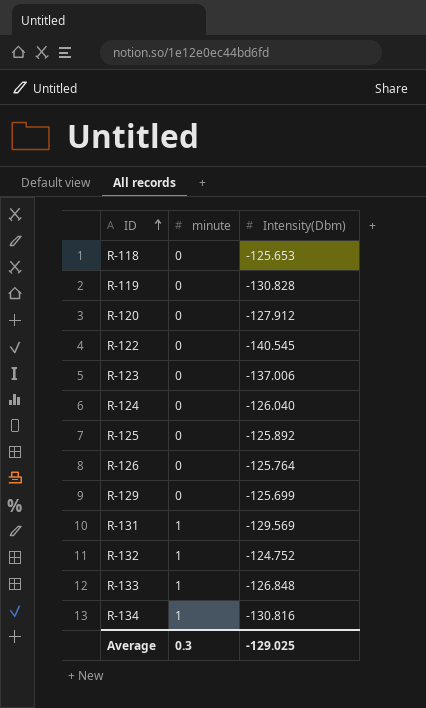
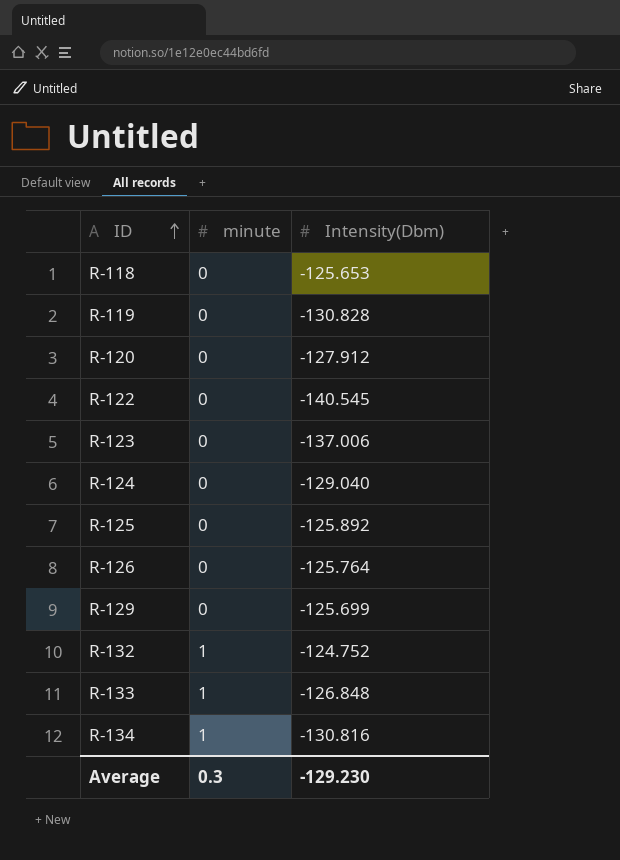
row R-131: 1 | -129.569 -> none
R-124 | Intensity(Dbm): -126.040 -> -129.040
Average | Intensity(Dbm): -129.025 -> -129.230

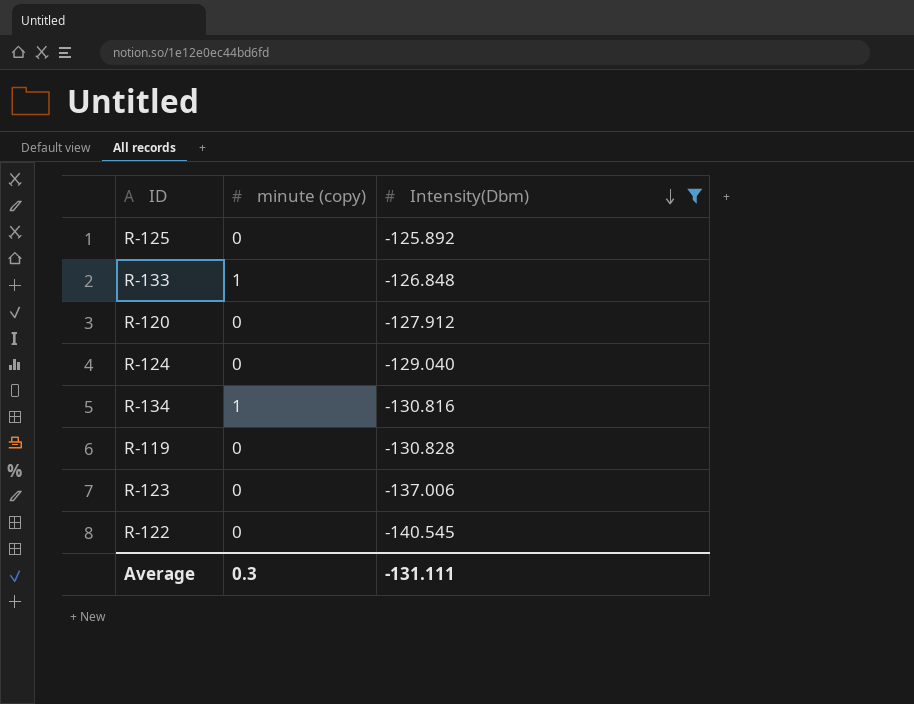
filter: none -> Intensity(Dbm) <= -125.892
row order: ID ascending -> Intensity(Dbm) descending
column name: minute -> minute (copy)
Average | Intensity(Dbm): -129.230 -> -131.111

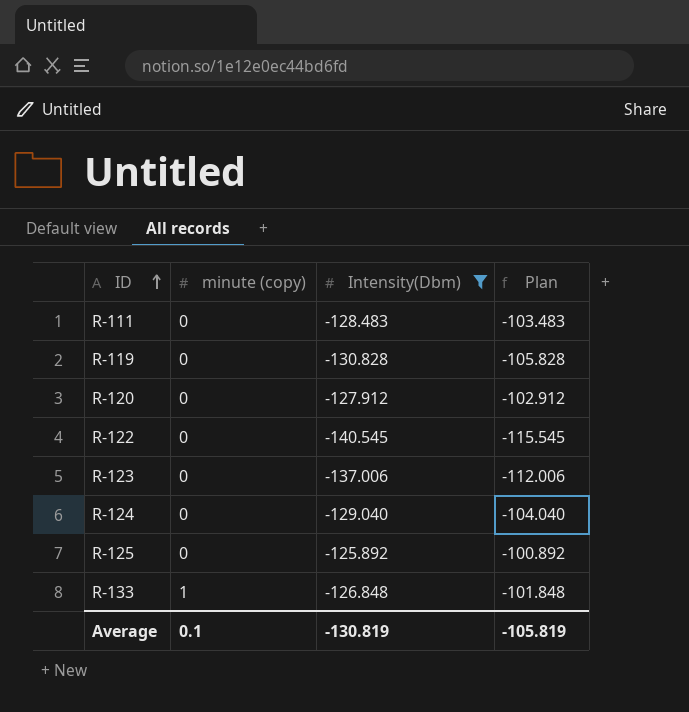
row order: Intensity(Dbm) descending -> ID ascending
column Plan | formula: none -> [Intensity(Dbm)] + 25
row R-134: 1 | -130.816 -> none
row R-111: none -> 0 | -128.483 | -103.483
Average | minute (copy): 0.3 -> 0.1
Average | Intensity(Dbm): -131.111 -> -130.819

